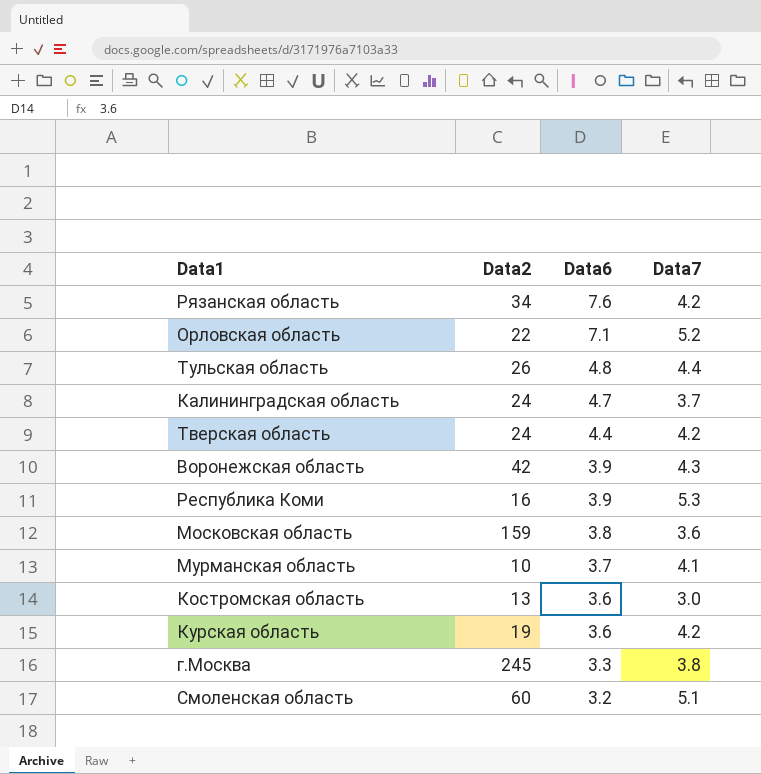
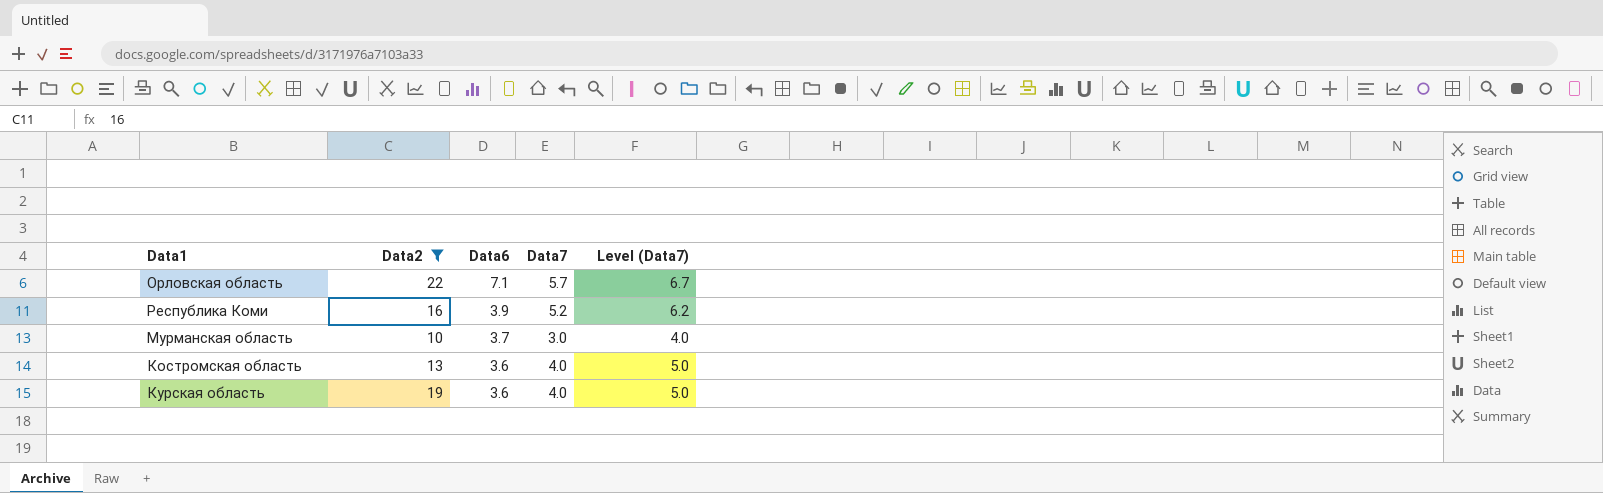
filter: none -> Data2 <= 22
column Level (Data7) | formula: none -> [Data7] + 1
Орловская область | Data7: 5.2 -> 5.7
Республика Коми | Data7: 5.3 -> 5.2
Мурманская область | Data7: 4.1 -> 3.0
Костромская область | Data7: 3.0 -> 4.0
Курская область | Data7: 4.2 -> 4.0

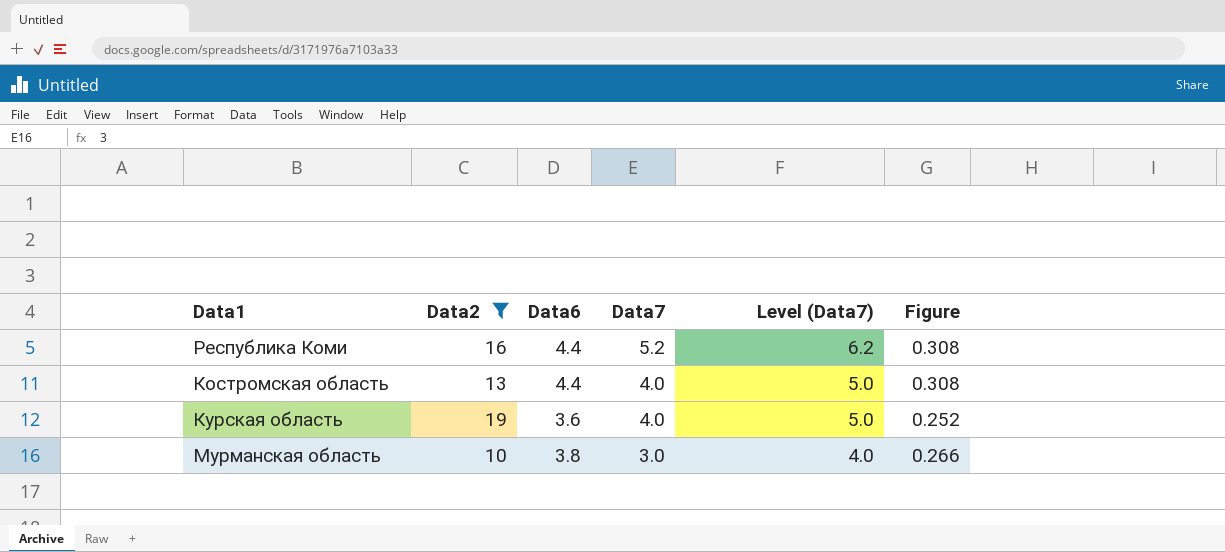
row order: Data6 descending -> Data7 descending
column Figure | formula: none -> [Data6] * 0.07
row Орловская область: 22 | 7.1 | 5.7 | 6.7 -> none
Республика Коми | Data6: 3.9 -> 4.4
Костромская область | Data6: 3.6 -> 4.4
Мурманская область | Data6: 3.7 -> 3.8

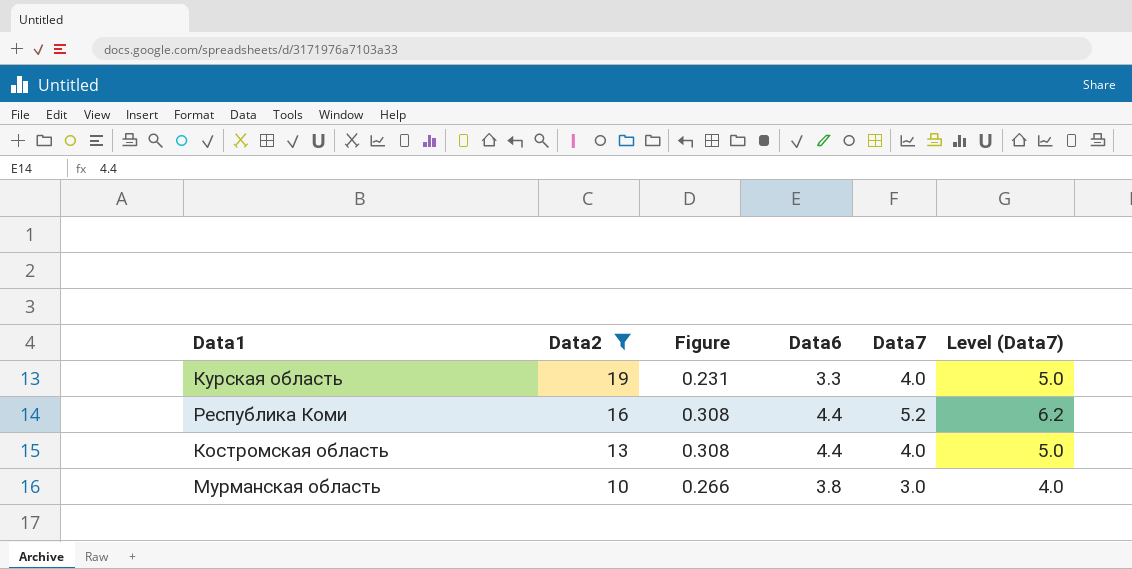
row order: Data7 descending -> Data2 descending
column Figure | position: 6 -> 3
Курская область | Figure: 0.252 -> 0.231
Курская область | Data6: 3.6 -> 3.3

